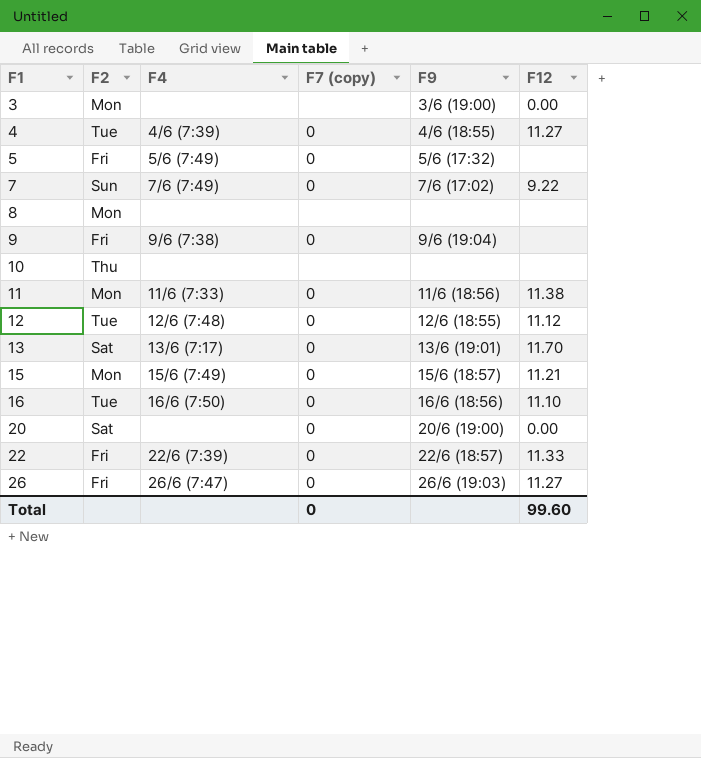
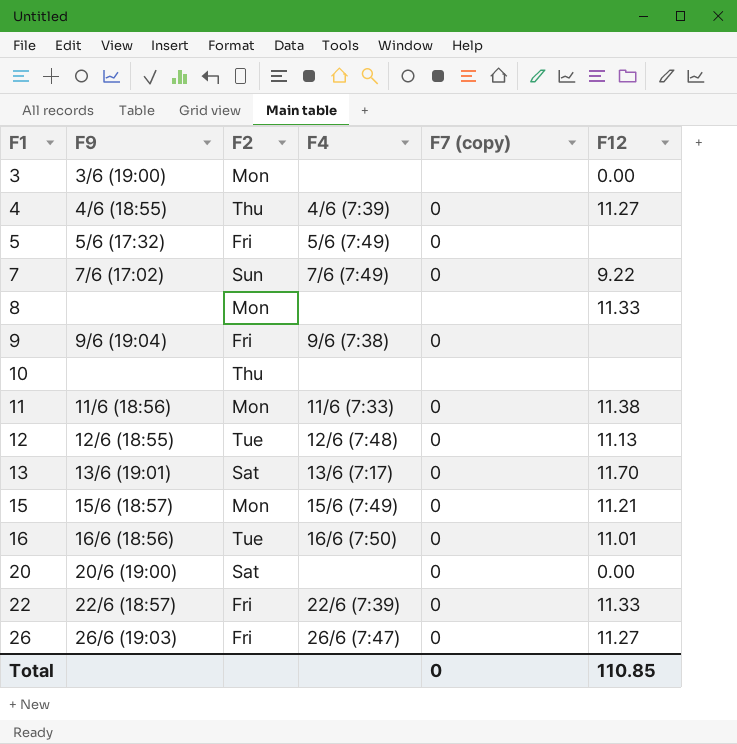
column F9 | position: 5 -> 2
4 | F2: Tue -> Thu
8 | F12: none -> 11.33
12 | F12: 11.12 -> 11.13
16 | F12: 11.10 -> 11.01
Total | F12: 99.60 -> 110.85

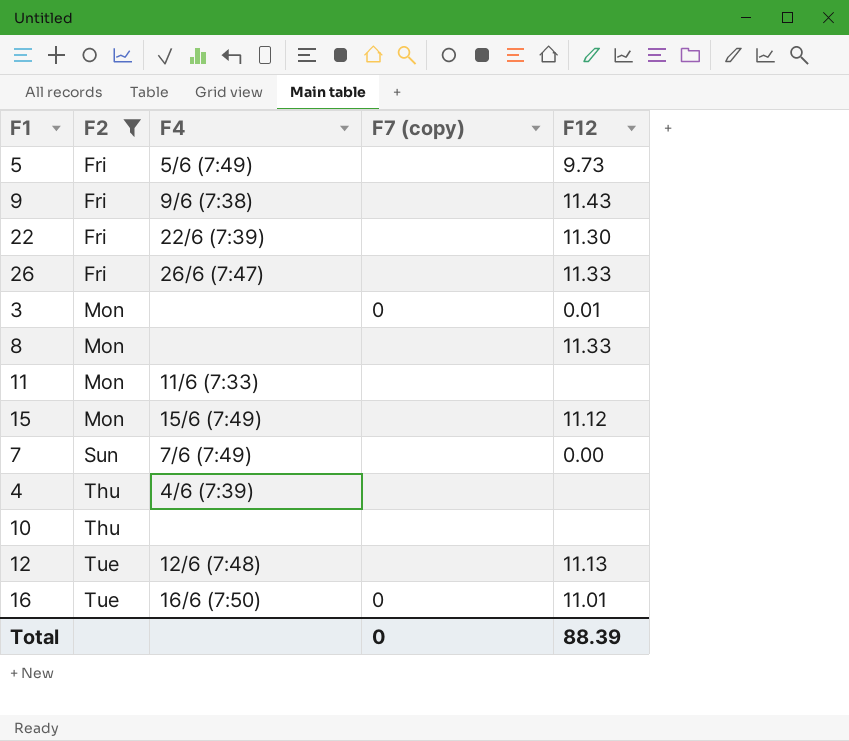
filter: none -> F2 != Sat
row order: F1 ascending -> F2 ascending
column F9 | position: 2 -> none
5 | F7 (copy): 0 -> none
5 | F12: none -> 9.73
9 | F7 (copy): 0 -> none
9 | F12: none -> 11.43
22 | F7 (copy): 0 -> none
22 | F12: 11.33 -> 11.30
26 | F7 (copy): 0 -> none
26 | F12: 11.27 -> 11.33
3 | F7 (copy): none -> 0
3 | F12: 0.00 -> 0.01
11 | F7 (copy): 0 -> none
11 | F12: 11.38 -> none
15 | F7 (copy): 0 -> none
15 | F12: 11.21 -> 11.12
7 | F7 (copy): 0 -> none
7 | F12: 9.22 -> 0.00
4 | F7 (copy): 0 -> none
4 | F12: 11.27 -> none
12 | F7 (copy): 0 -> none
Total | F12: 110.85 -> 88.39

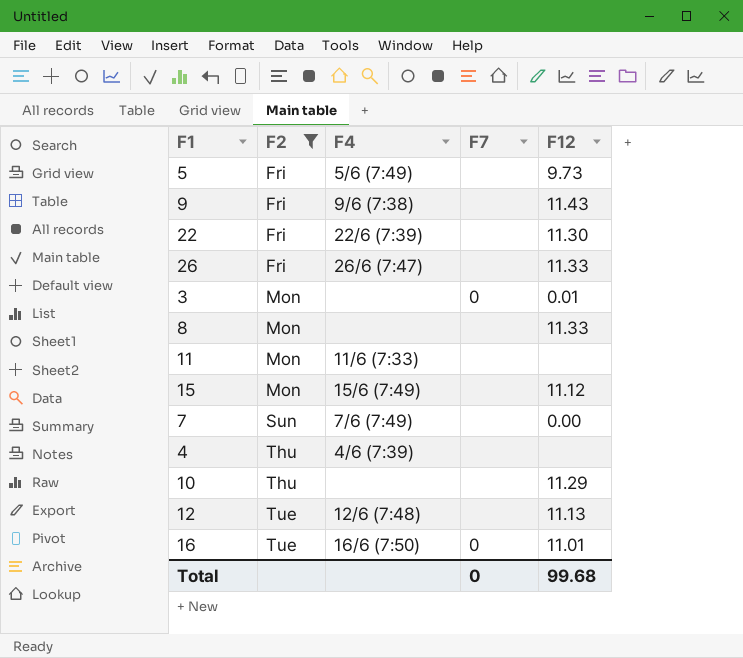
column name: F7 (copy) -> F7
10 | F12: none -> 11.29
Total | F12: 88.39 -> 99.68

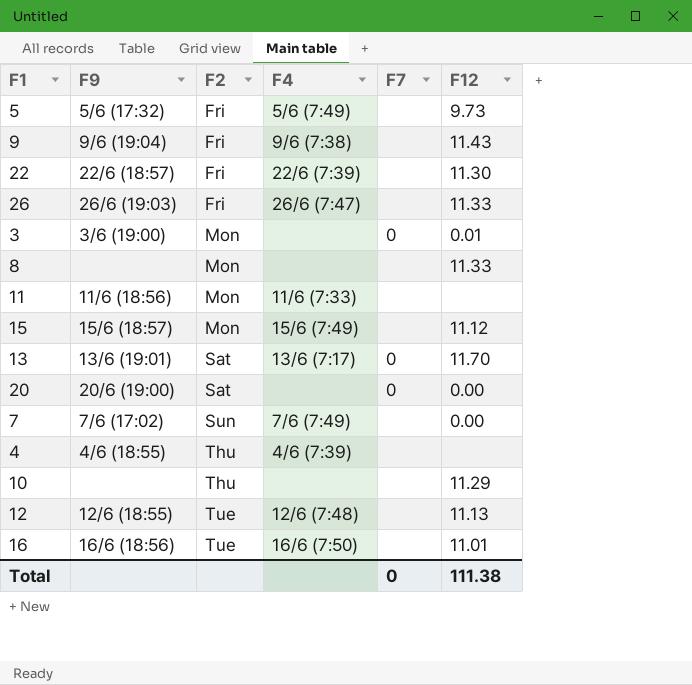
filter: F2 != Sat -> none
column F9 | position: none -> 2
16 | F7: 0 -> none
Total | F12: 99.68 -> 111.38

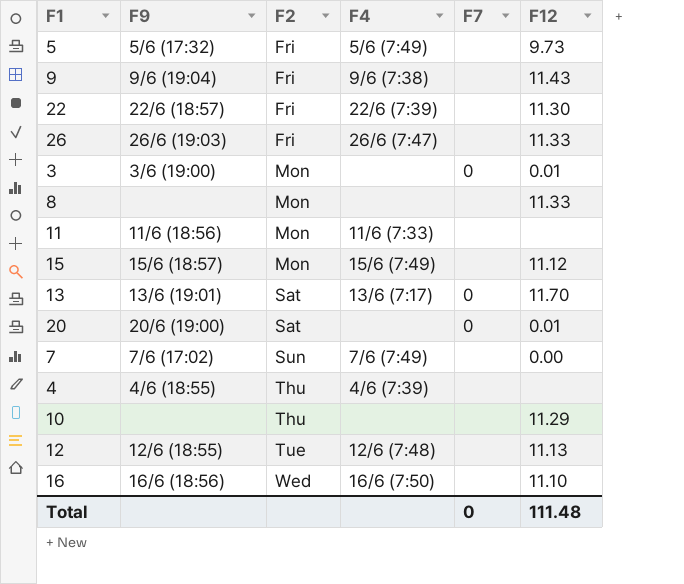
20 | F12: 0.00 -> 0.01
16 | F2: Tue -> Wed
16 | F12: 11.01 -> 11.10
Total | F12: 111.38 -> 111.48

